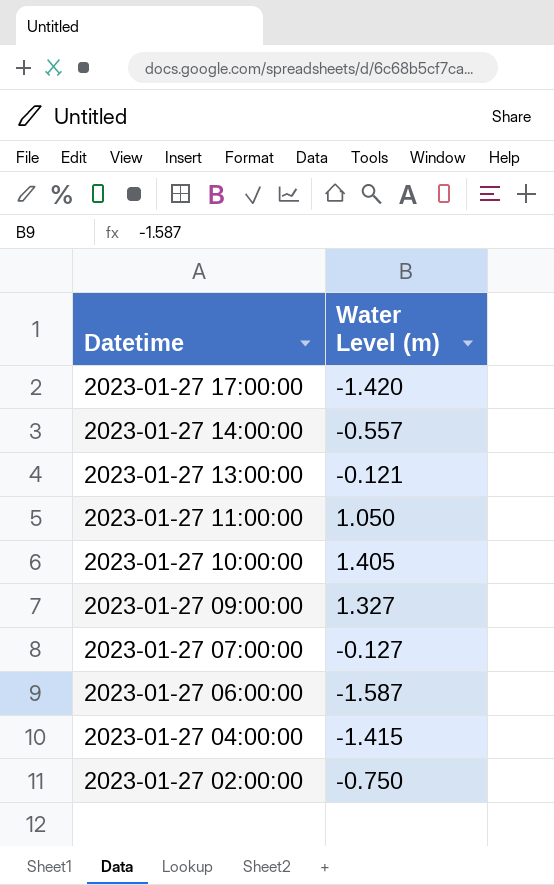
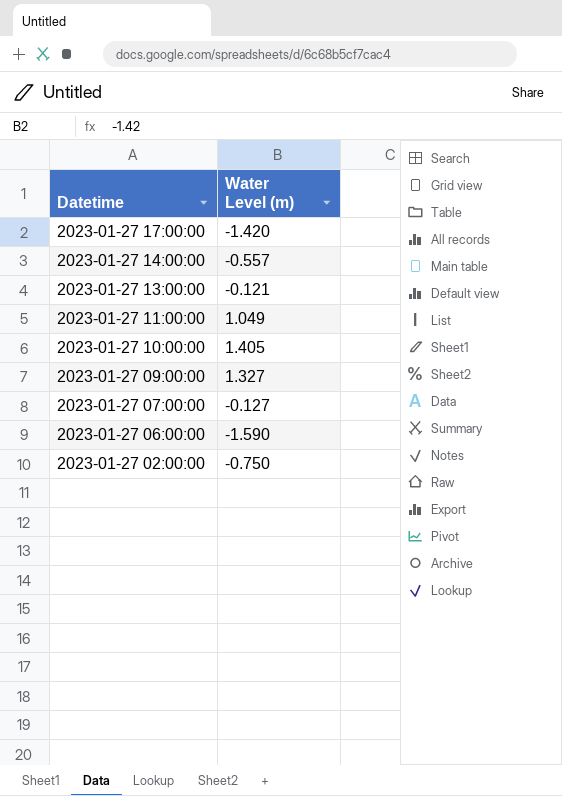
row 2023-01-27 04:00:00: -1.415 -> none
2023-01-27 11:00:00 | Water Level (m): 1.050 -> 1.049
2023-01-27 06:00:00 | Water Level (m): -1.587 -> -1.590

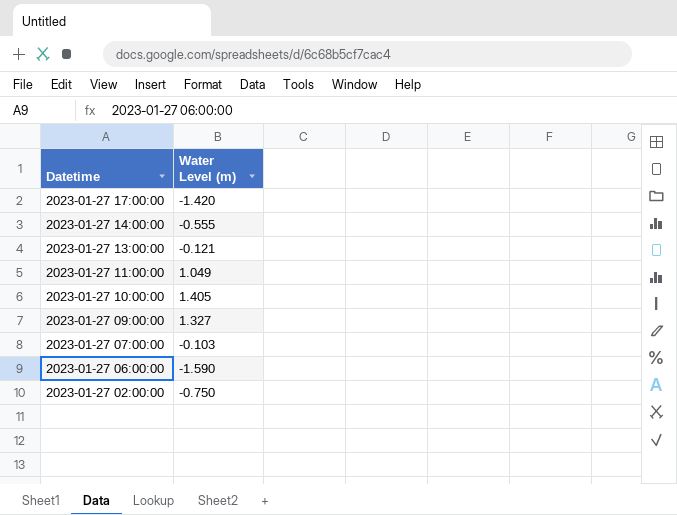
2023-01-27 14:00:00 | Water Level (m): -0.557 -> -0.555
2023-01-27 07:00:00 | Water Level (m): -0.127 -> -0.103

